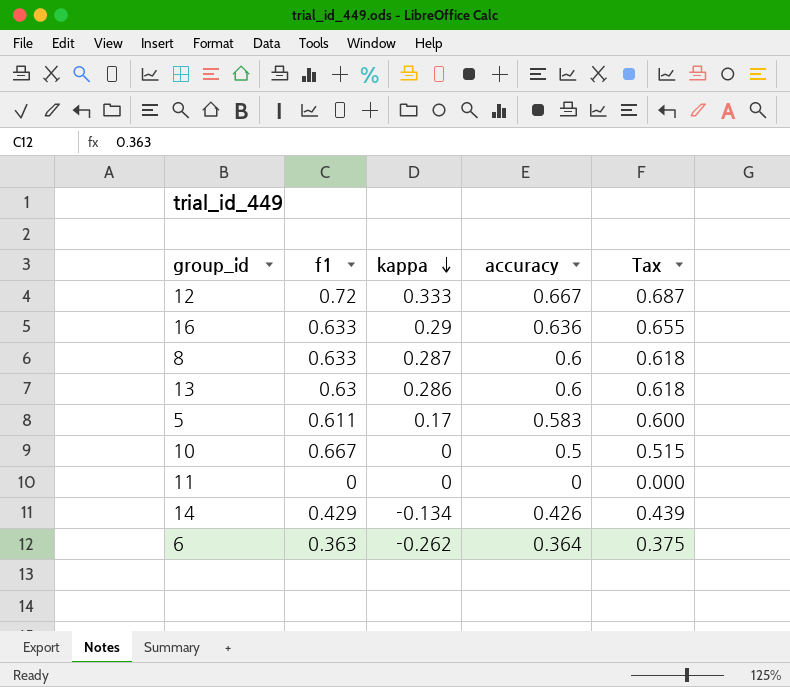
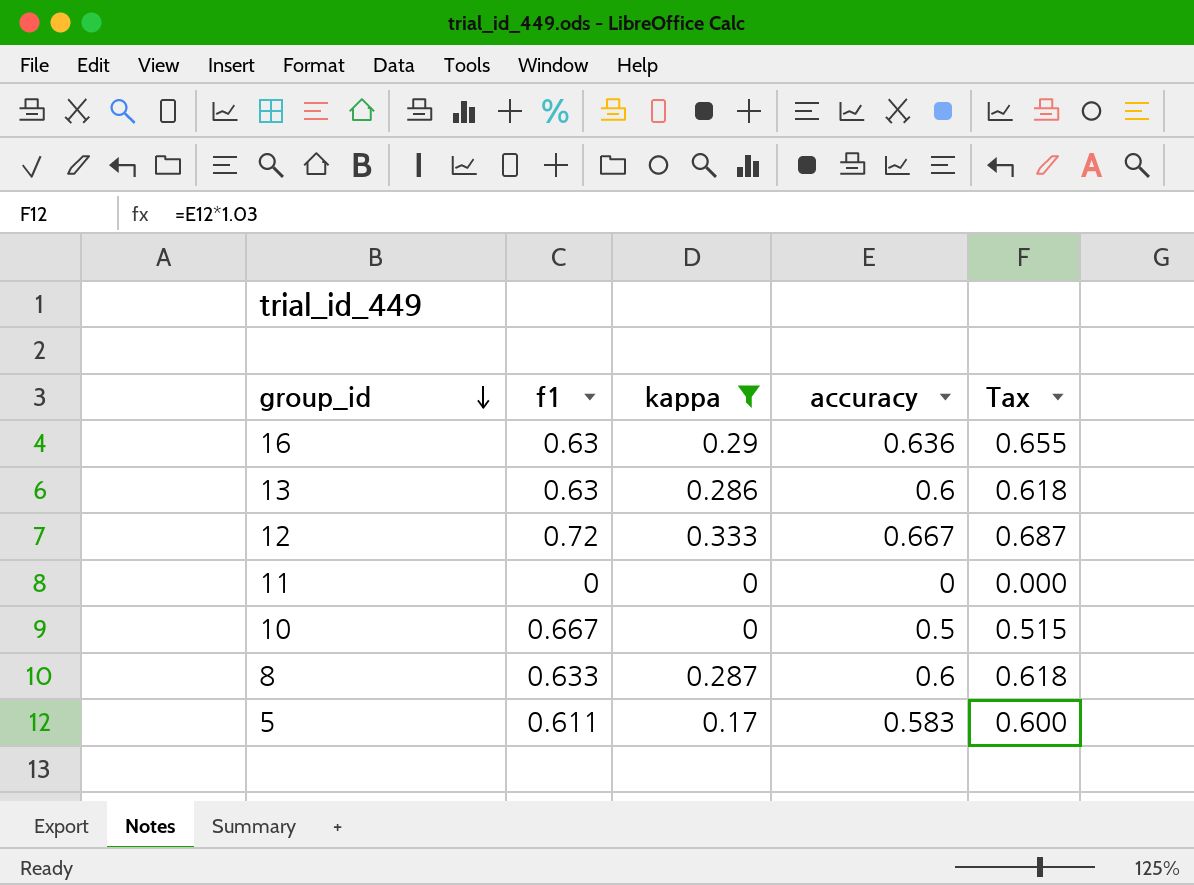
filter: none -> kappa >= 0
row order: kappa descending -> group_id descending
16 | f1: 0.633 -> 0.63

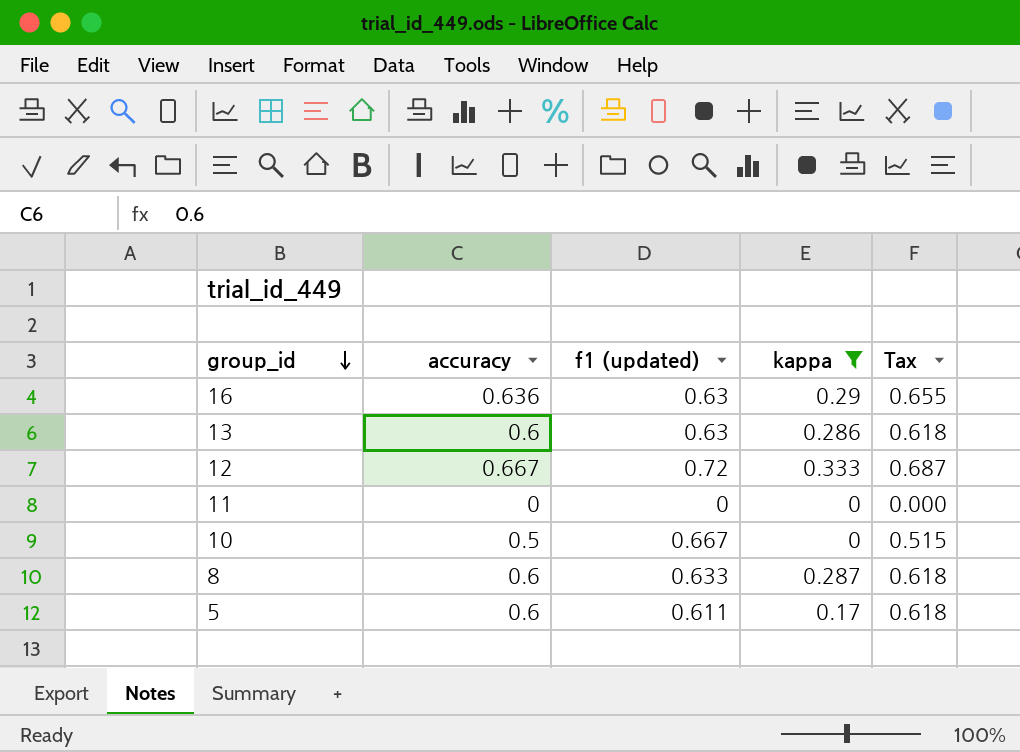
column accuracy | position: 4 -> 2
column name: f1 -> f1 (updated)
5 | accuracy: 0.583 -> 0.6
5 | Tax: 0.600 -> 0.618

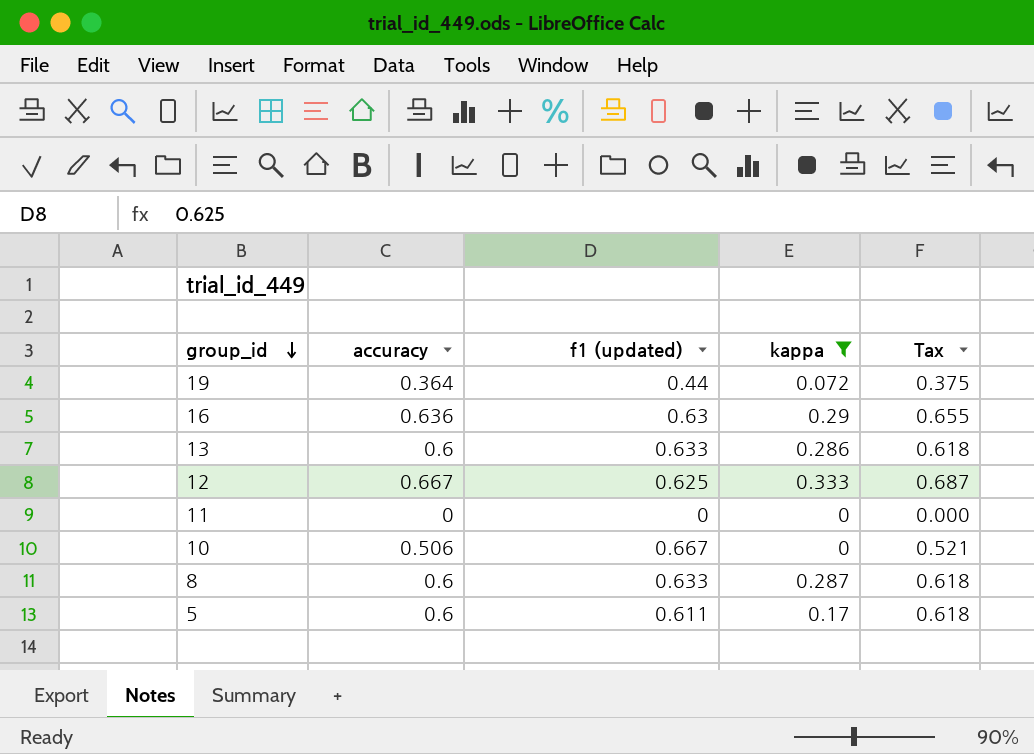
row 19: none -> 0.364 | 0.44 | 0.072 | 0.375
13 | f1 (updated): 0.63 -> 0.633
12 | f1 (updated): 0.72 -> 0.625
10 | accuracy: 0.5 -> 0.506
10 | Tax: 0.515 -> 0.521

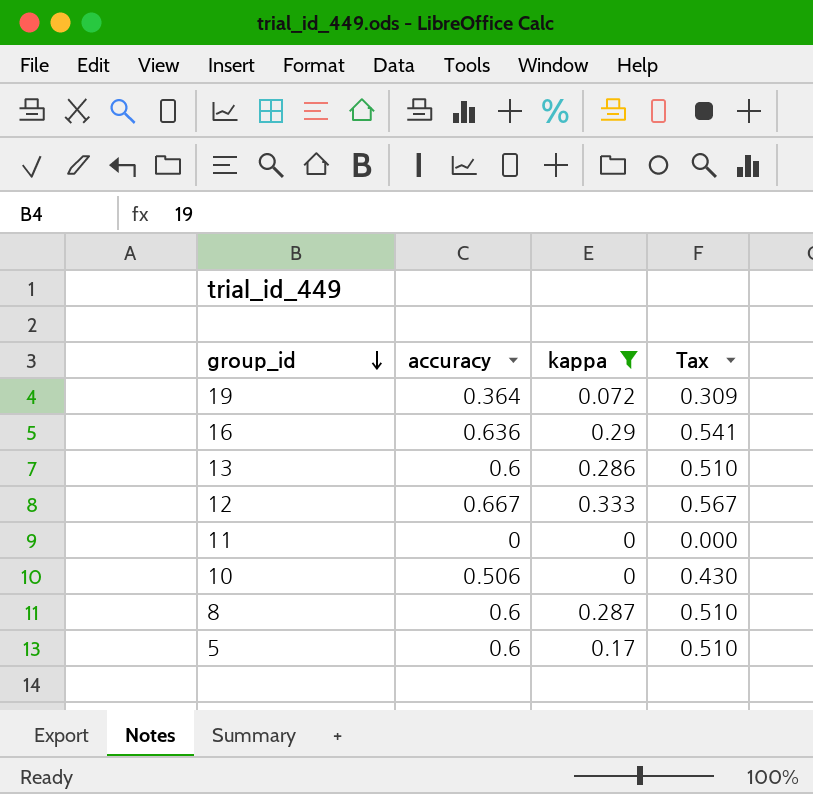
column f1 (updated) | position: 3 -> none
column Tax | formula: [accuracy] * 1.03 -> [accuracy] * 0.85

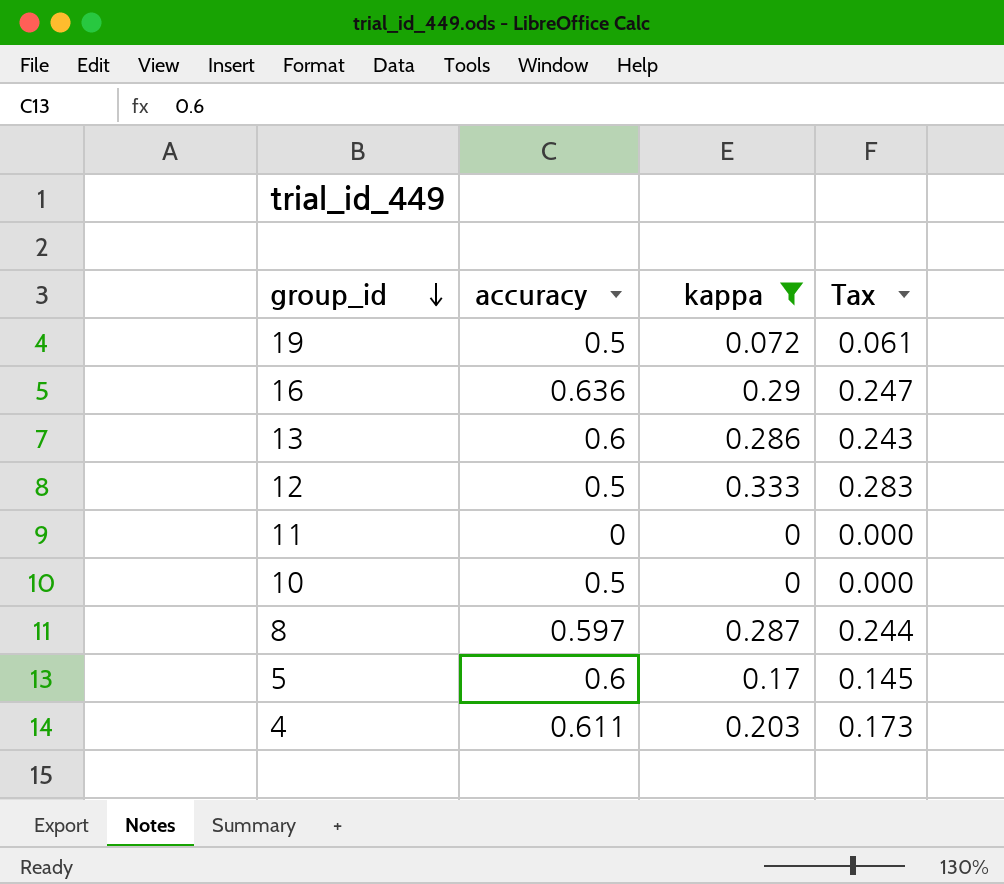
column Tax | formula: [accuracy] * 0.85 -> [kappa] * 0.85
19 | accuracy: 0.364 -> 0.5
12 | accuracy: 0.667 -> 0.5
10 | accuracy: 0.506 -> 0.5
8 | accuracy: 0.6 -> 0.597
row 4: none -> 0.611 | 0.203 | 0.173

